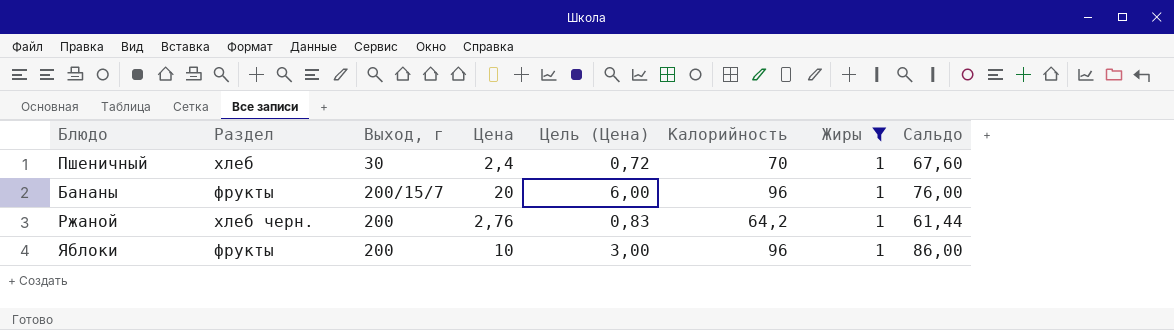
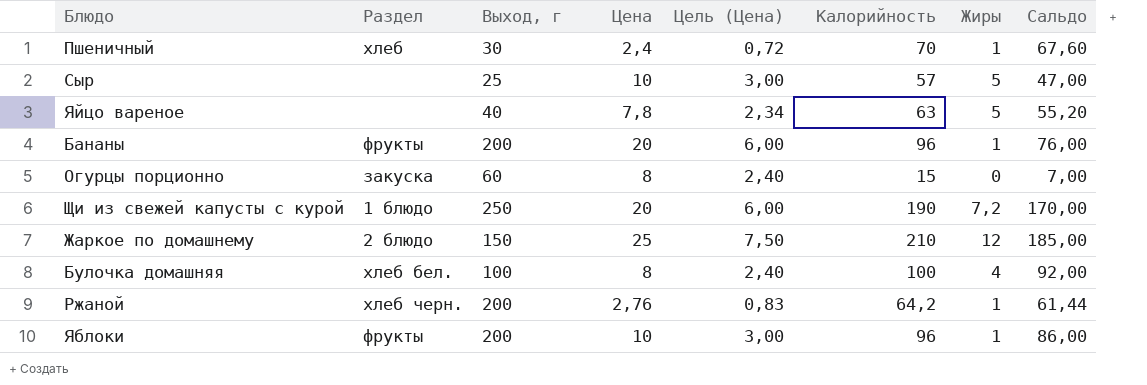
filter: Жиры = 1 -> none
Бананы | Выход, г: 200/15/7 -> 200

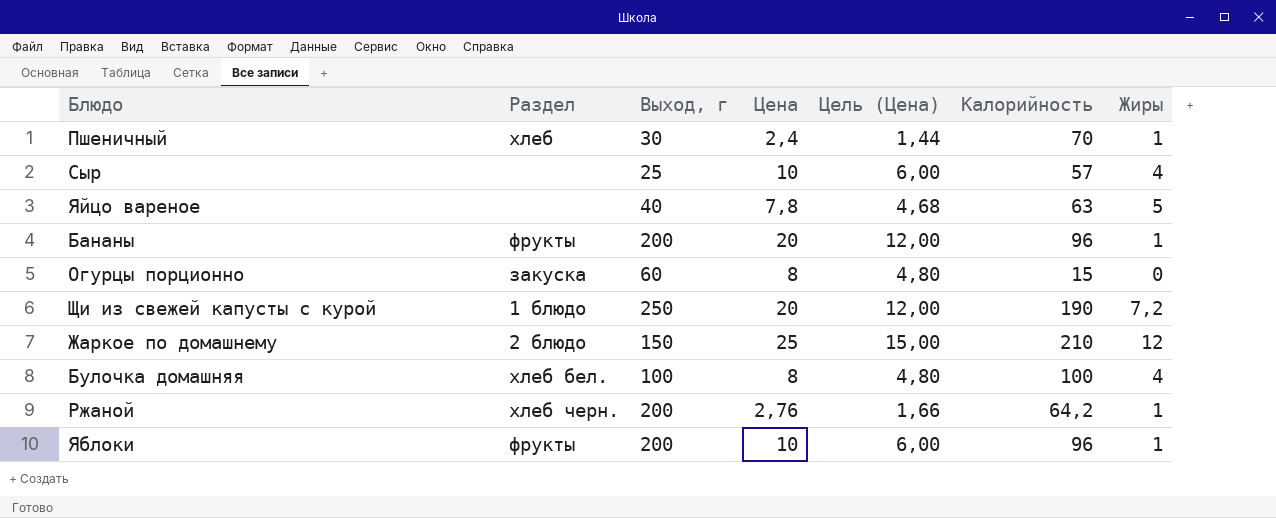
column Сальдо | formula: [Калорийность] - [Цена] -> none
column Цель (Цена) | formula: [Цена] * 0,3 -> [Цена] * 0,6
Сыр | Жиры: 5 -> 4

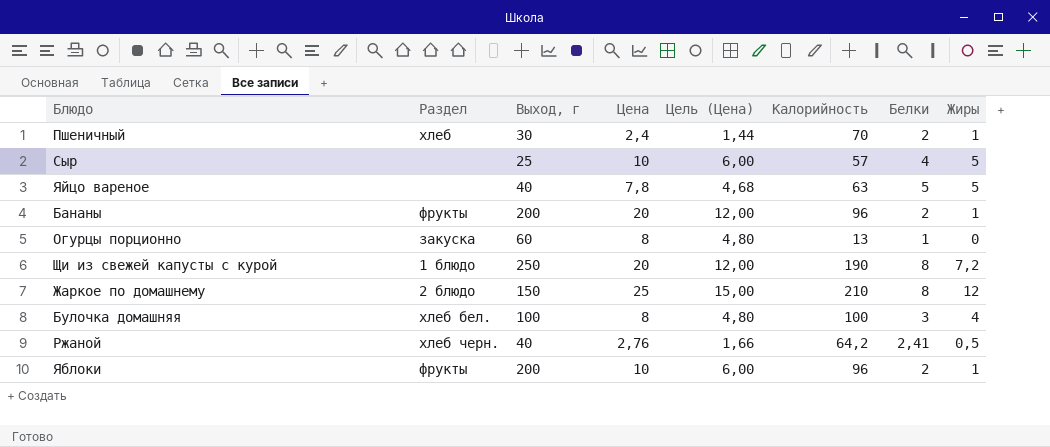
column Белки | position: none -> 7
Сыр | Жиры: 4 -> 5
Огурцы порционно | Калорийность: 15 -> 13
Ржаной | Выход, г: 200 -> 40
Ржаной | Жиры: 1 -> 0,5

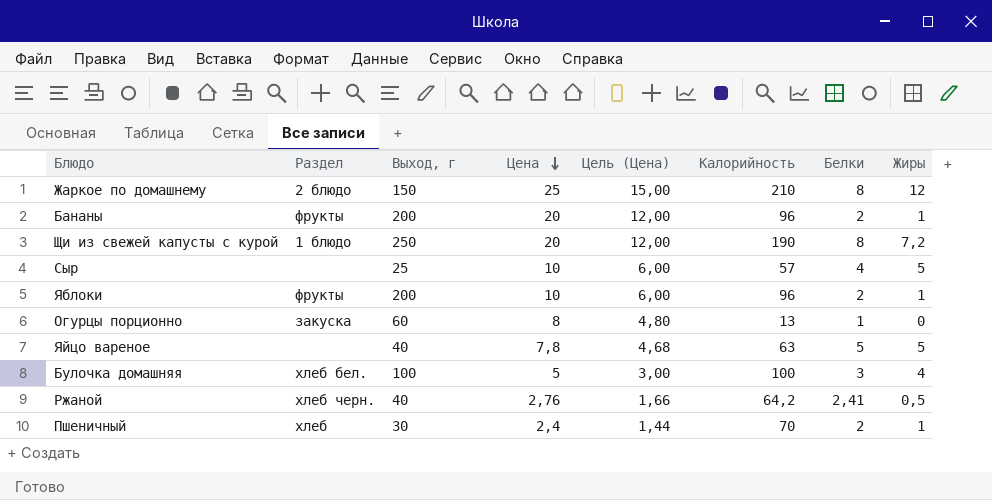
row order: none -> Цена descending
Булочка домашняя | Цена: 8 -> 5
Булочка домашняя | Цель (Цена): 4,80 -> 3,00

